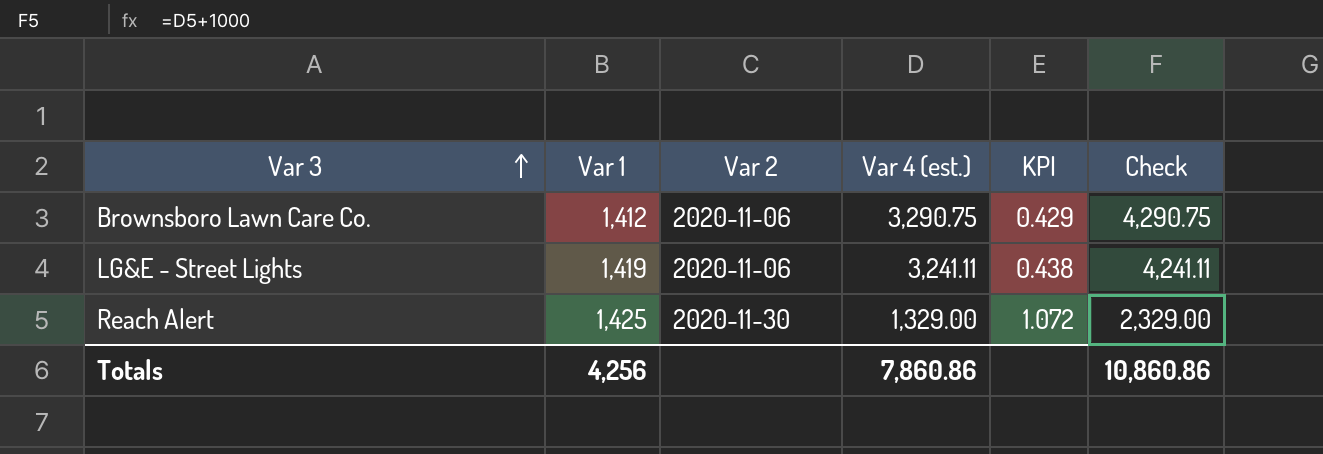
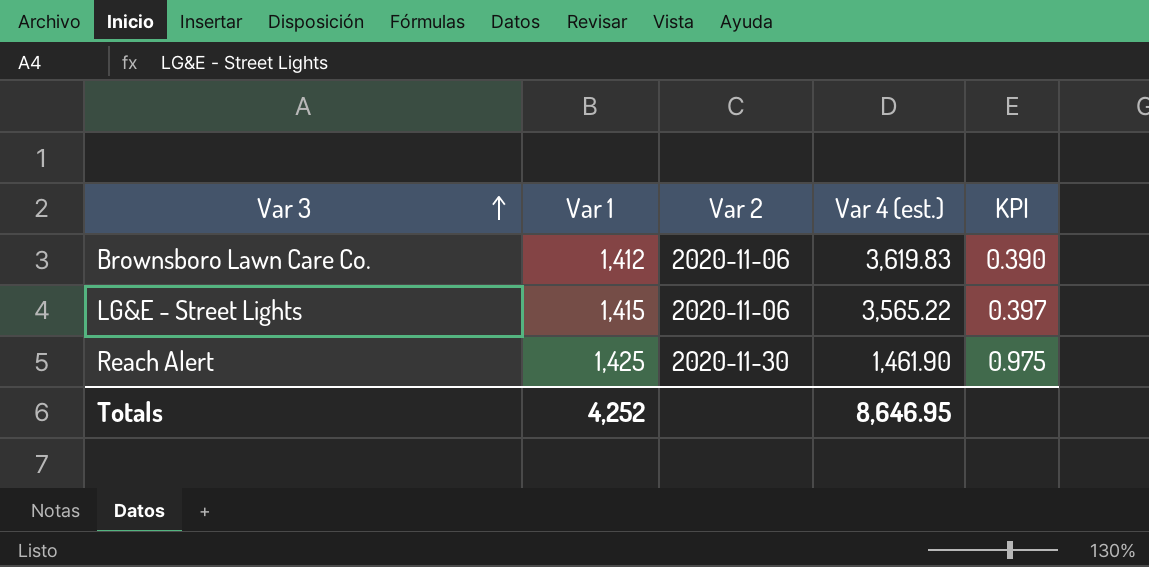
column Check | formula: [Var 4 (est.)] + 1000 -> none
Brownsboro Lawn Care Co. | Var 4 (est.): 3,290.75 -> 3,619.83
Brownsboro Lawn Care Co. | KPI: 0.429 -> 0.390
LG&E - Street Lights | Var 1: 1,419 -> 1,415
LG&E - Street Lights | Var 4 (est.): 3,241.11 -> 3,565.22
LG&E - Street Lights | KPI: 0.438 -> 0.397
Reach Alert | Var 4 (est.): 1,329.00 -> 1,461.90
Reach Alert | KPI: 1.072 -> 0.975
Totals | Var 1: 4,256 -> 4,252
Totals | Var 4 (est.): 7,860.86 -> 8,646.95

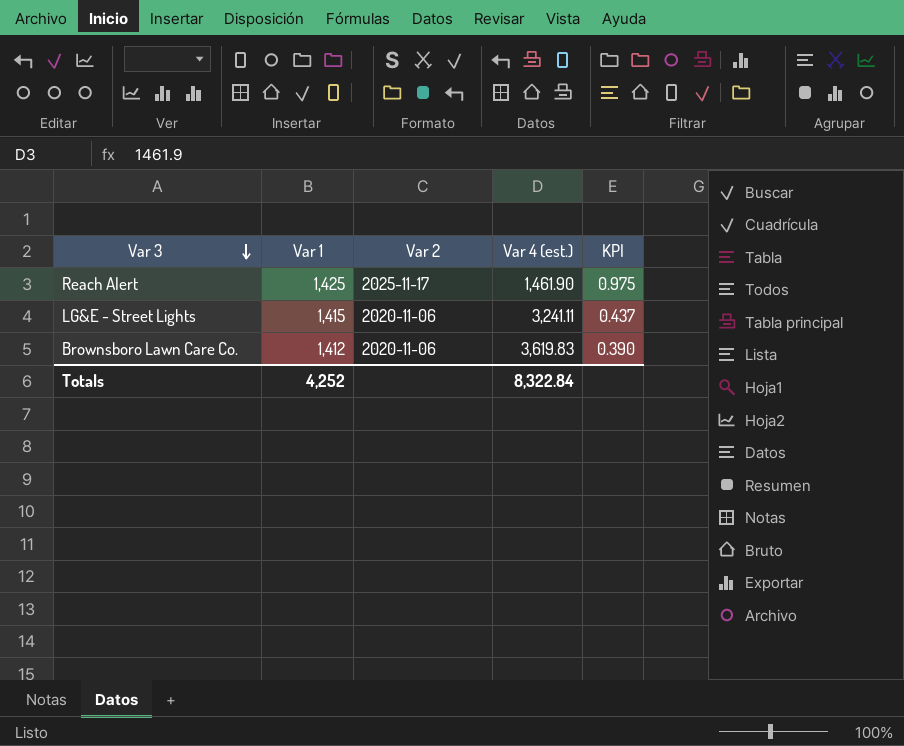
row order: Var 3 ascending -> Var 3 descending
Reach Alert | Var 2: 2020-11-30 -> 2025-11-17
LG&E - Street Lights | Var 4 (est.): 3,565.22 -> 3,241.11
LG&E - Street Lights | KPI: 0.397 -> 0.437
Totals | Var 4 (est.): 8,646.95 -> 8,322.84

